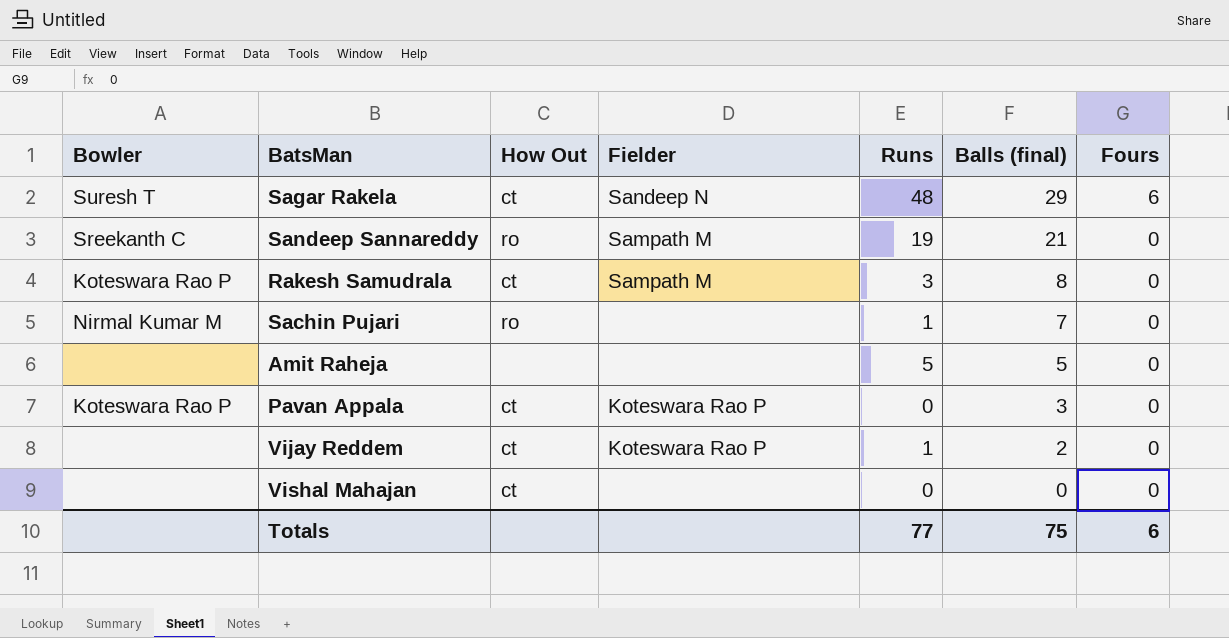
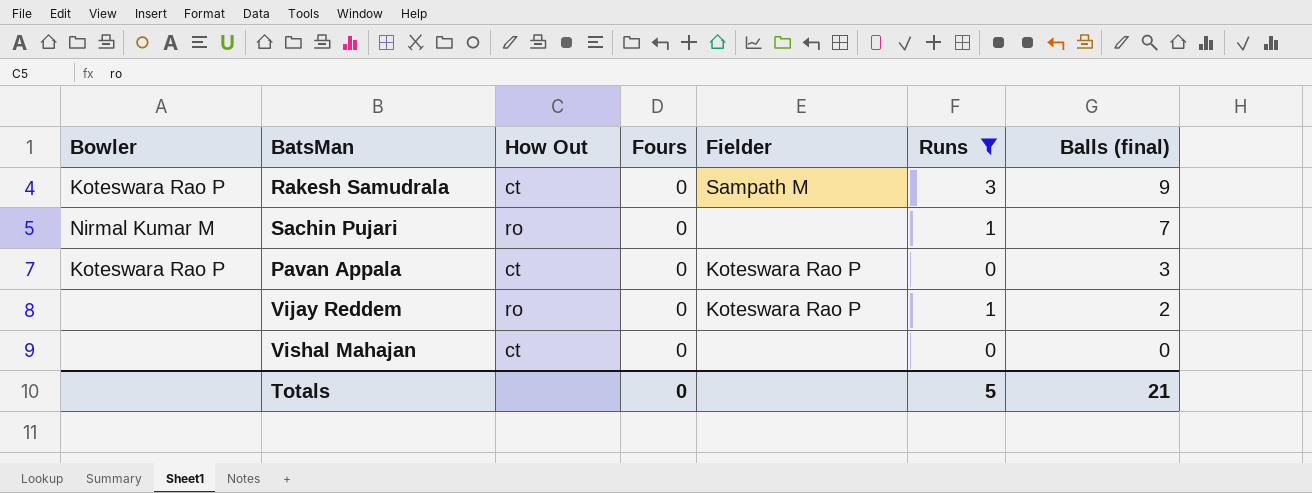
filter: none -> Runs <= 3
column Fours | position: 7 -> 4
Rakesh Samudrala | Balls (final): 8 -> 9
Vijay Reddem | How Out: ct -> ro
Totals | Fours: 6 -> 0
Totals | Runs: 77 -> 5
Totals | Balls (final): 75 -> 21

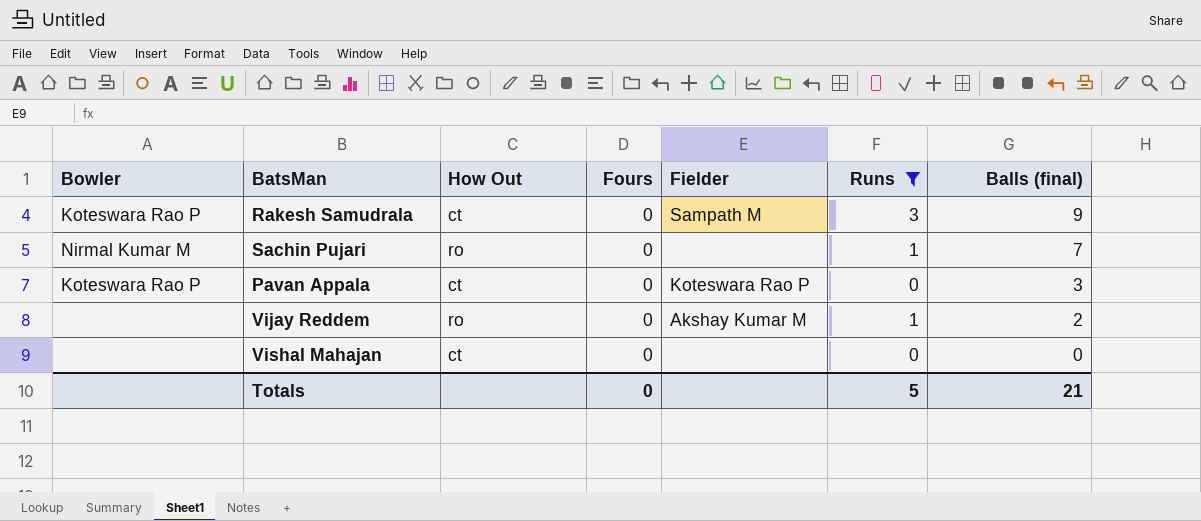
Vijay Reddem | Fielder: Koteswara Rao P -> Akshay Kumar M

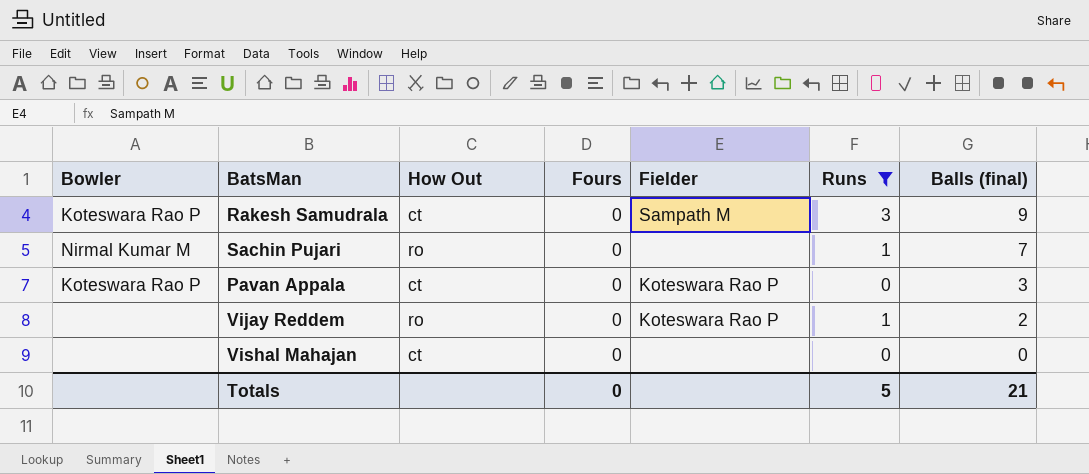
Vijay Reddem | Fielder: Akshay Kumar M -> Koteswara Rao P

